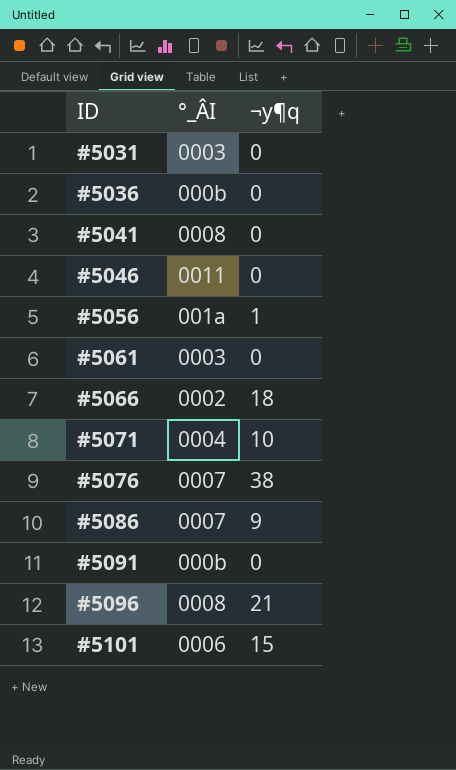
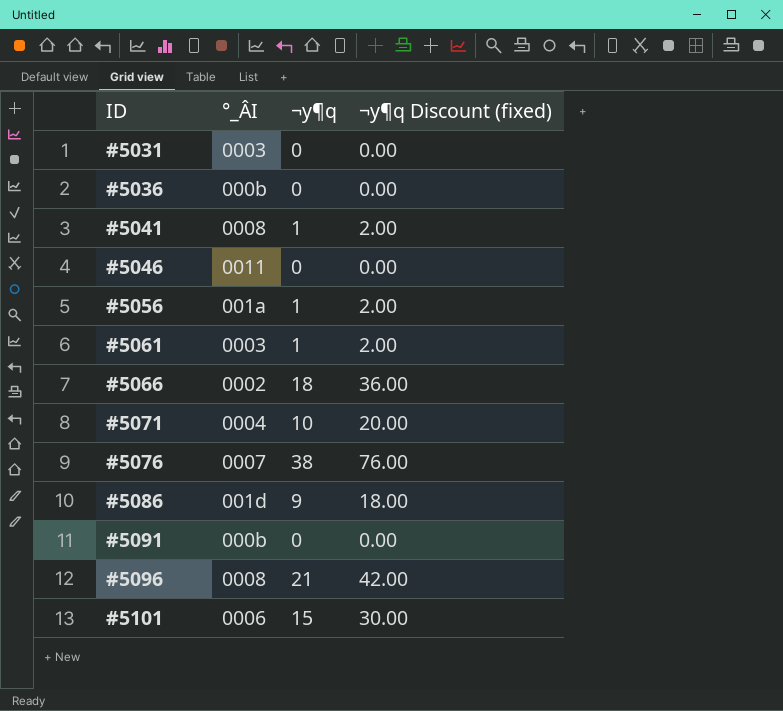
column ¬y¶q Discount (fixed) | formula: none -> [¬y¶q] * 2
#5041 | ¬y¶q: 0 -> 1
#5061 | ¬y¶q: 0 -> 1
#5086 | °_ÂI: 0007 -> 001d

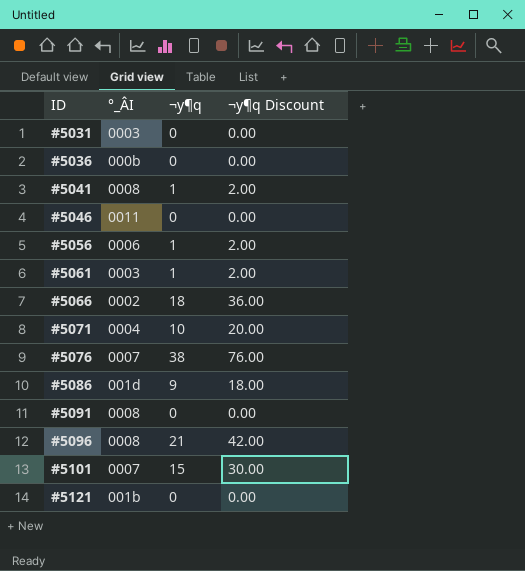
column name: ¬y¶q Discount (fixed) -> ¬y¶q Discount
#5056 | °_ÂI: 001a -> 0006
#5091 | °_ÂI: 000b -> 0008
#5101 | °_ÂI: 0006 -> 0007
row #5121: none -> 001b | 0 | 0.00

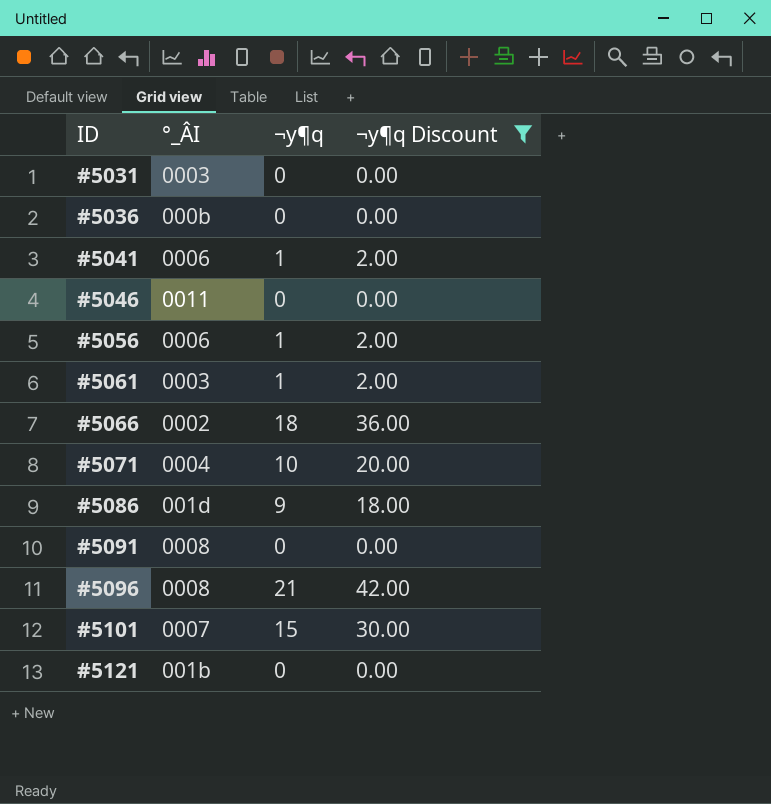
filter: none -> ¬y¶q Discount != 76.00
#5041 | °_ÂI: 0008 -> 0006

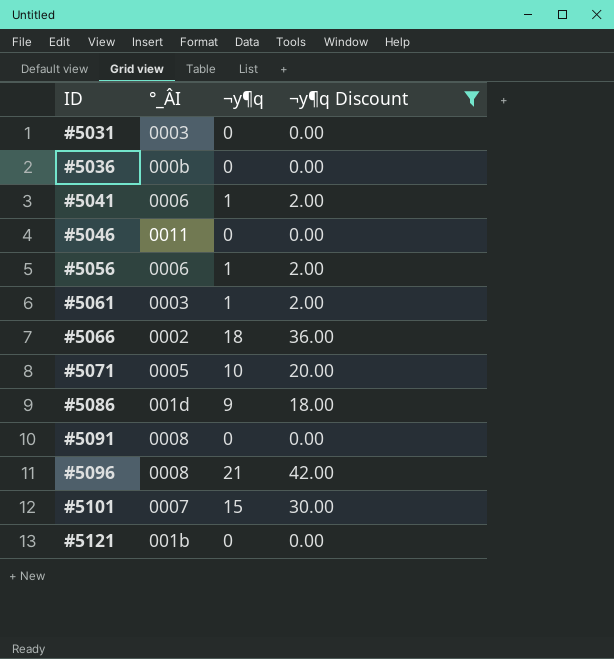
#5071 | °_ÂI: 0004 -> 0005

